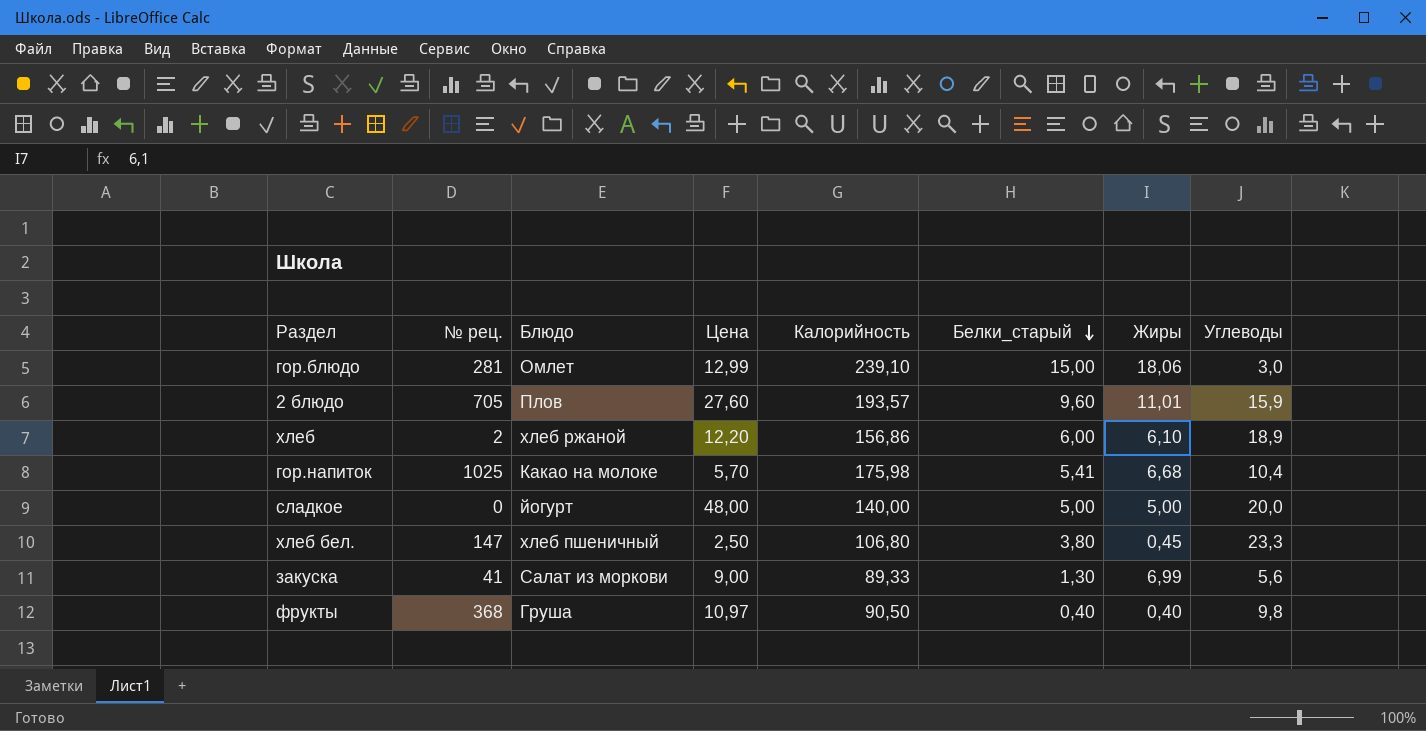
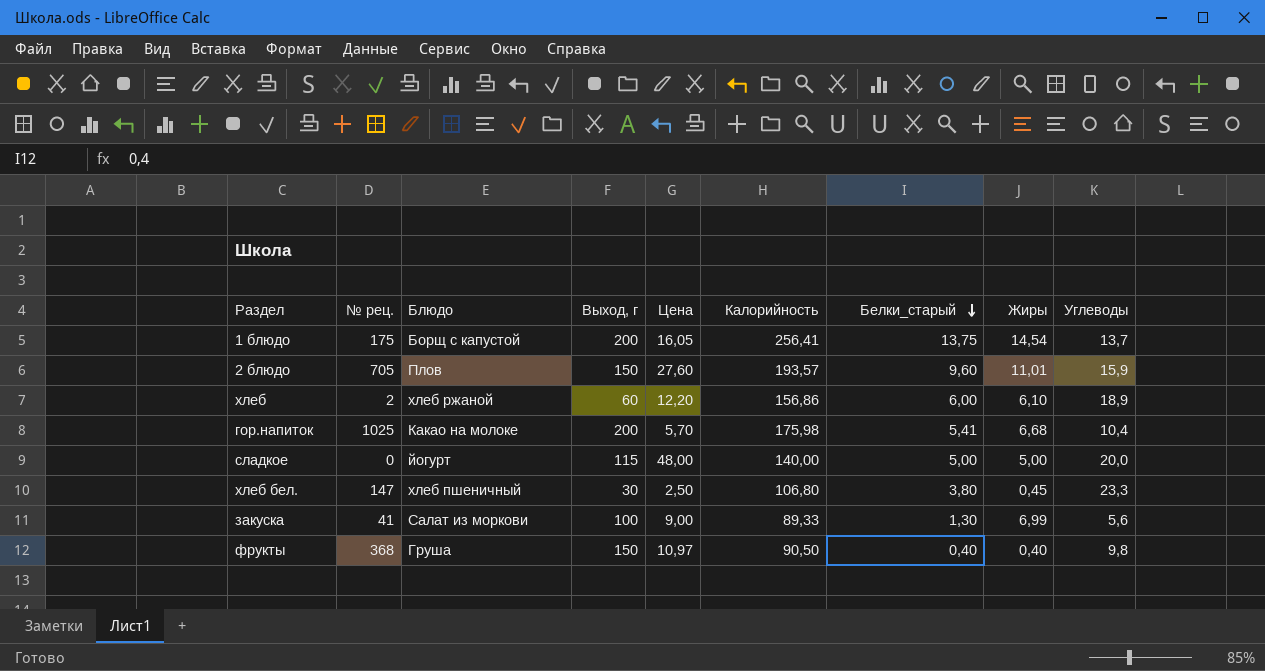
column Выход, г | position: none -> 4
row гор.блюдо: 281 | Омлет | 12,99 | 239,10 | 15,00 | 18,06 | 3,0 -> none
row 1 блюдо: none -> 175 | Борщ с капустой | 200 | 16,05 | 256,41 | 13,75 | 14,54 | 13,7

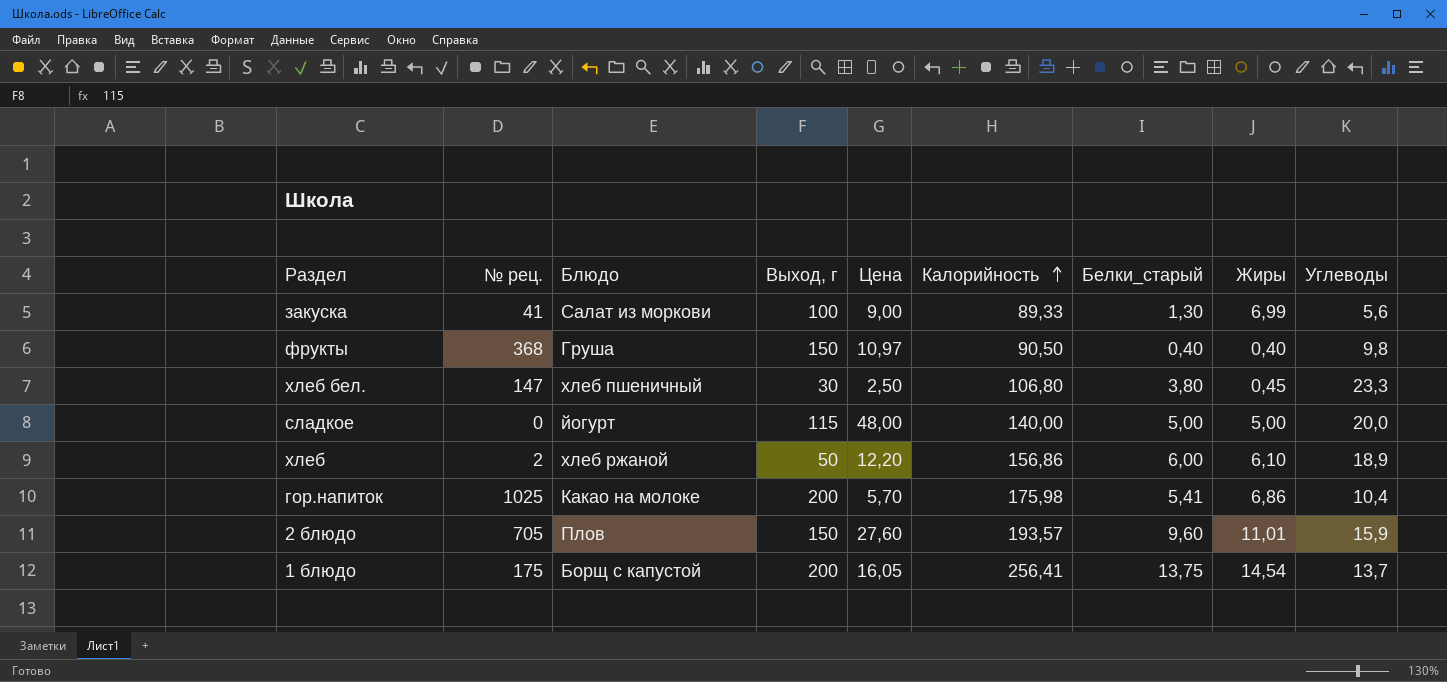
row order: Белки_старый descending -> Калорийность ascending
хлеб | Выход, г: 60 -> 50
гор.напиток | Жиры: 6,68 -> 6,86

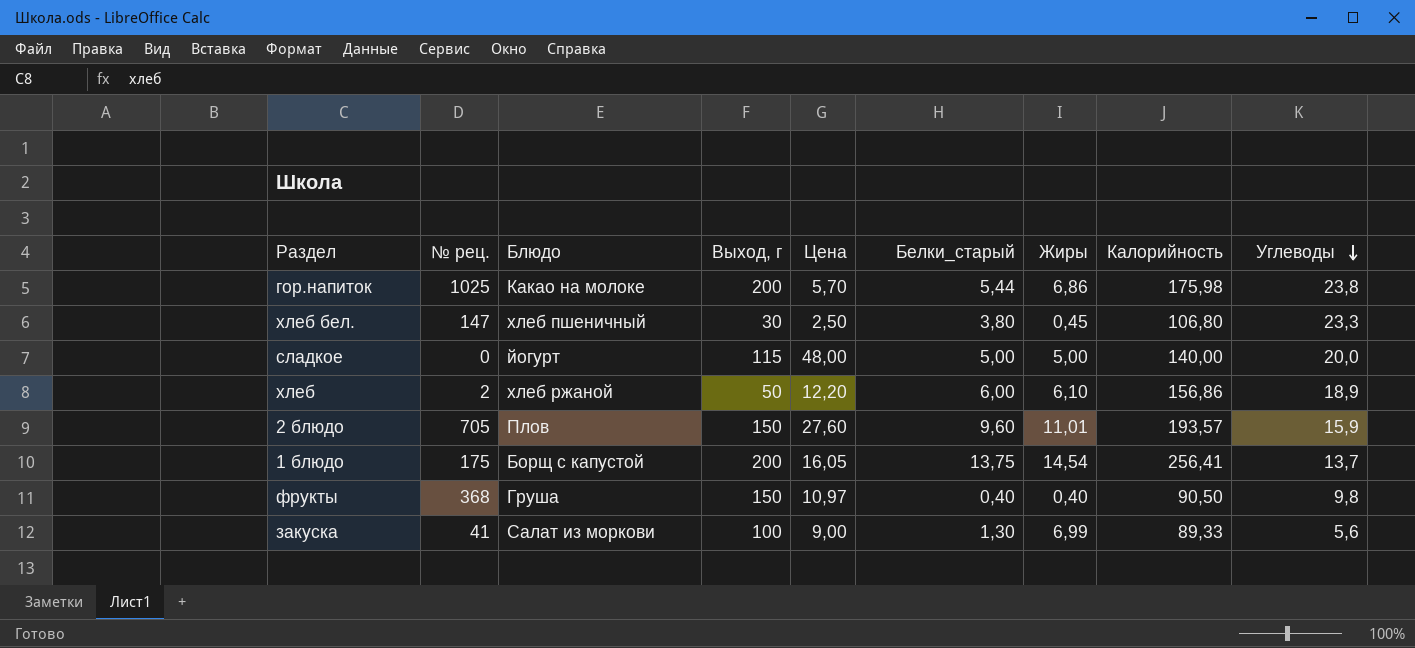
row order: Калорийность ascending -> Углеводы descending
column Калорийность | position: 6 -> 8
гор.напиток | Белки_старый: 5,41 -> 5,44
гор.напиток | Углеводы: 10,4 -> 23,8

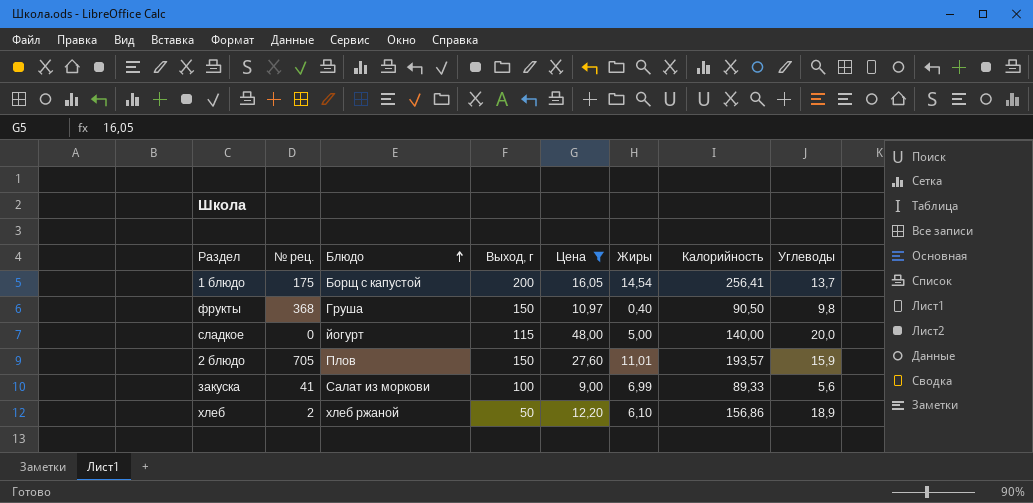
filter: none -> Цена >= 9,00
row order: Углеводы descending -> Блюдо ascending
column Белки_старый | position: 6 -> none

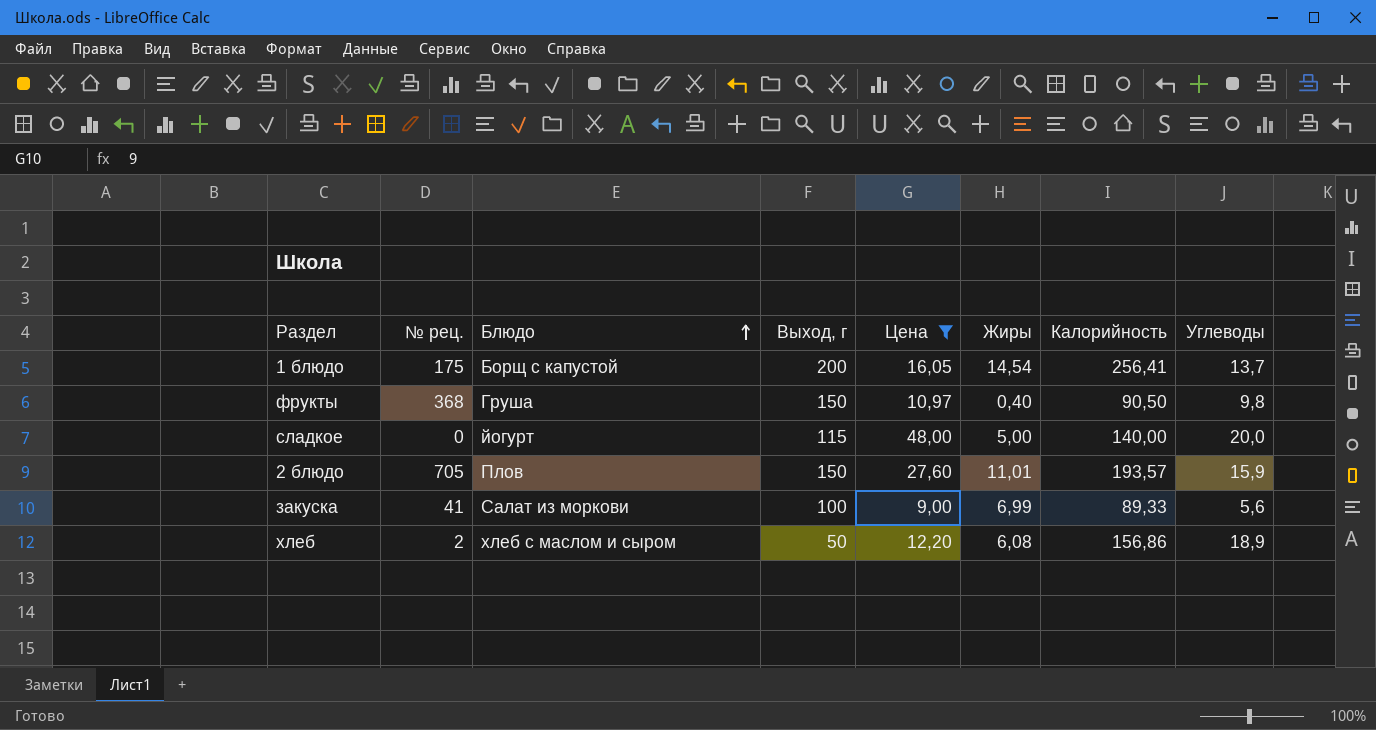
хлеб | Блюдо: хлеб ржаной -> хлеб с маслом и сыром
хлеб | Жиры: 6,10 -> 6,08

